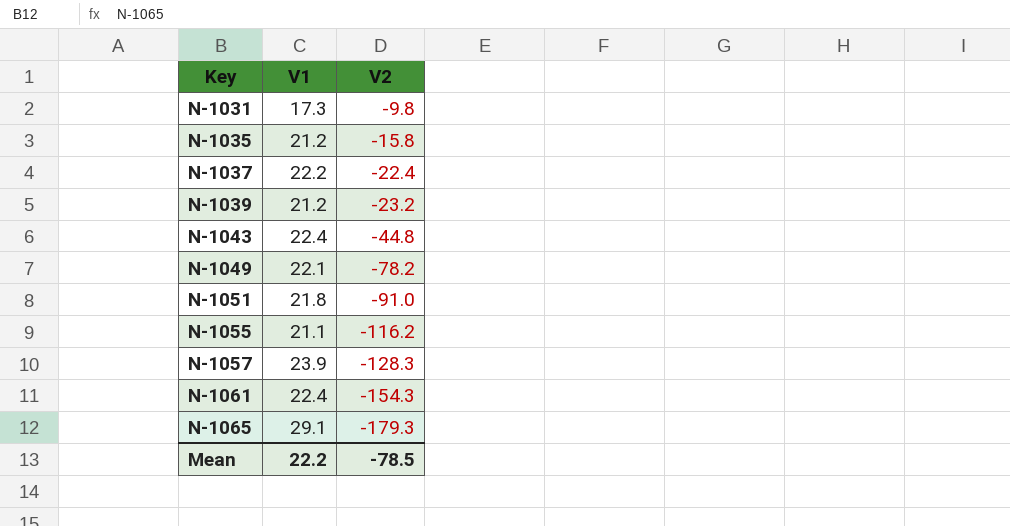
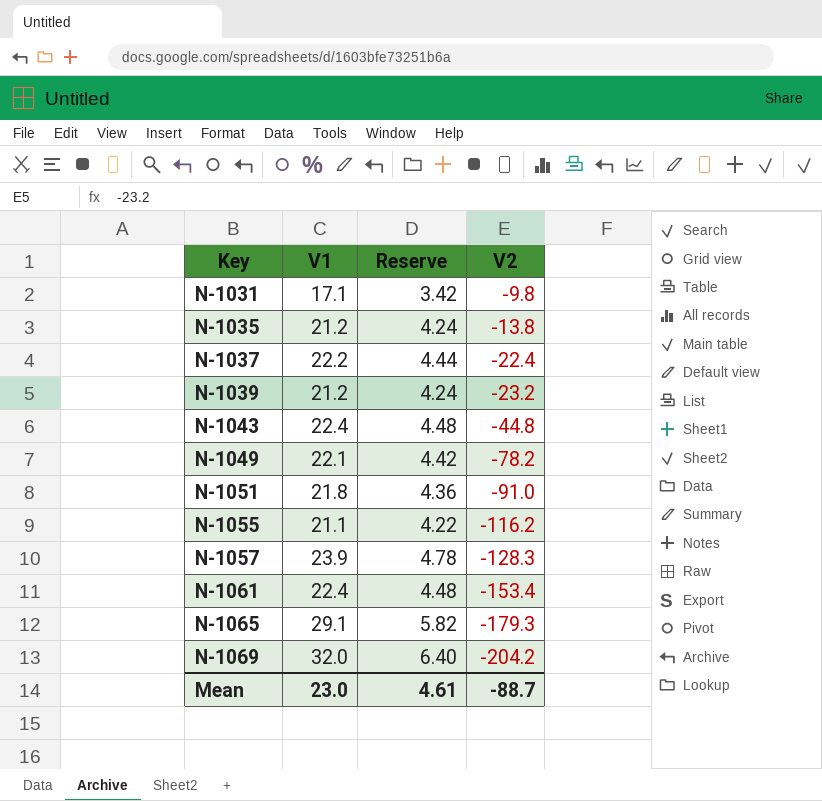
column Reserve | formula: none -> [V1] * 0.2
N-1031 | V1: 17.3 -> 17.1
N-1035 | V2: -15.8 -> -13.8
N-1061 | V2: -154.3 -> -153.4
row N-1069: none -> 32.0 | 6.40 | -204.2
Mean | V1: 22.2 -> 23.0
Mean | V2: -78.5 -> -88.7

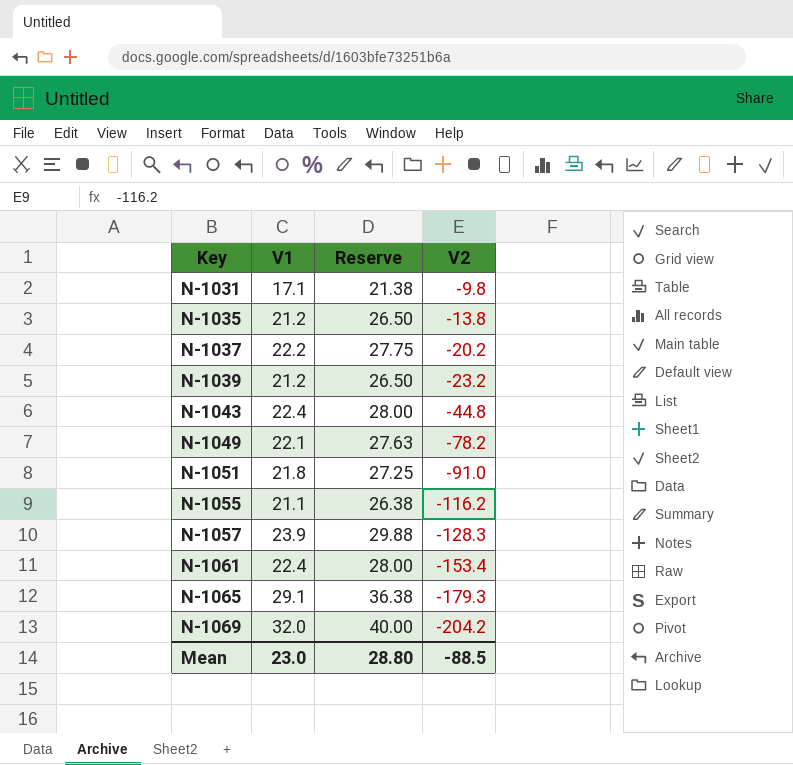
column Reserve | formula: [V1] * 0.2 -> [V1] * 1.25
N-1037 | V2: -22.4 -> -20.2
Mean | Reserve: 4.61 -> 28.80
Mean | V2: -88.7 -> -88.5

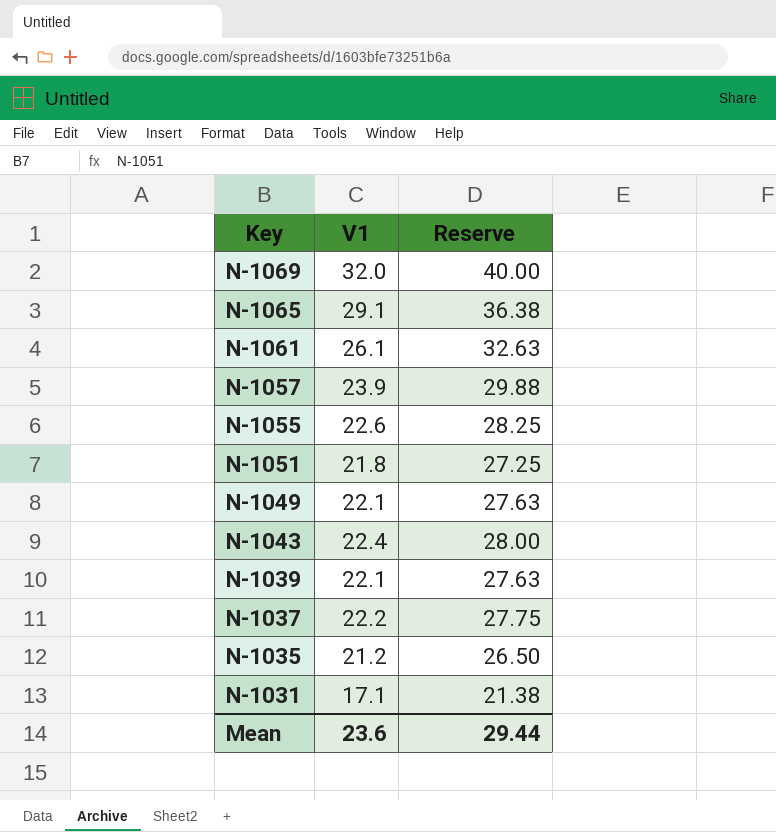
row order: Key ascending -> Key descending
column V2 | position: 4 -> none
N-1061 | V1: 22.4 -> 26.1
N-1061 | Reserve: 28.00 -> 32.63
N-1055 | V1: 21.1 -> 22.6
N-1055 | Reserve: 26.38 -> 28.25
N-1039 | V1: 21.2 -> 22.1
N-1039 | Reserve: 26.50 -> 27.63
Mean | V1: 23.0 -> 23.6
Mean | Reserve: 28.80 -> 29.44

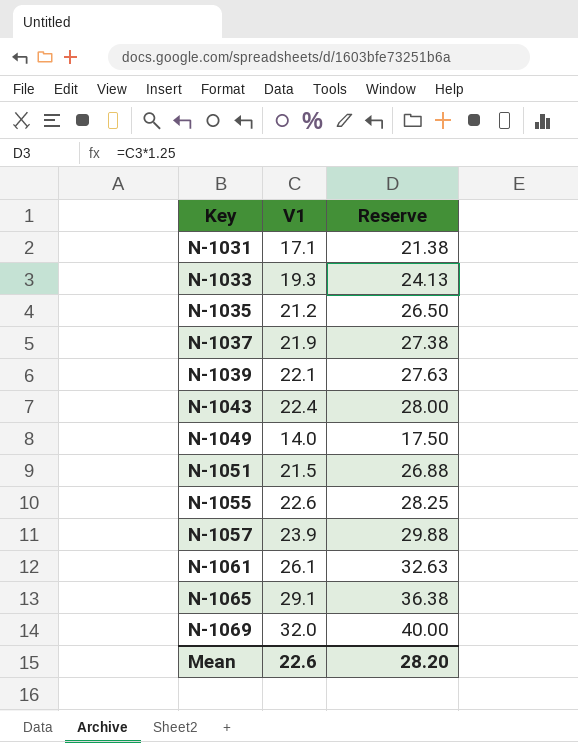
row order: Key descending -> Key ascending
row N-1033: none -> 19.3 | 24.13
N-1037 | V1: 22.2 -> 21.9
N-1037 | Reserve: 27.75 -> 27.38
N-1049 | V1: 22.1 -> 14.0
N-1049 | Reserve: 27.63 -> 17.50
N-1051 | V1: 21.8 -> 21.5
N-1051 | Reserve: 27.25 -> 26.88
Mean | V1: 23.6 -> 22.6
Mean | Reserve: 29.44 -> 28.20

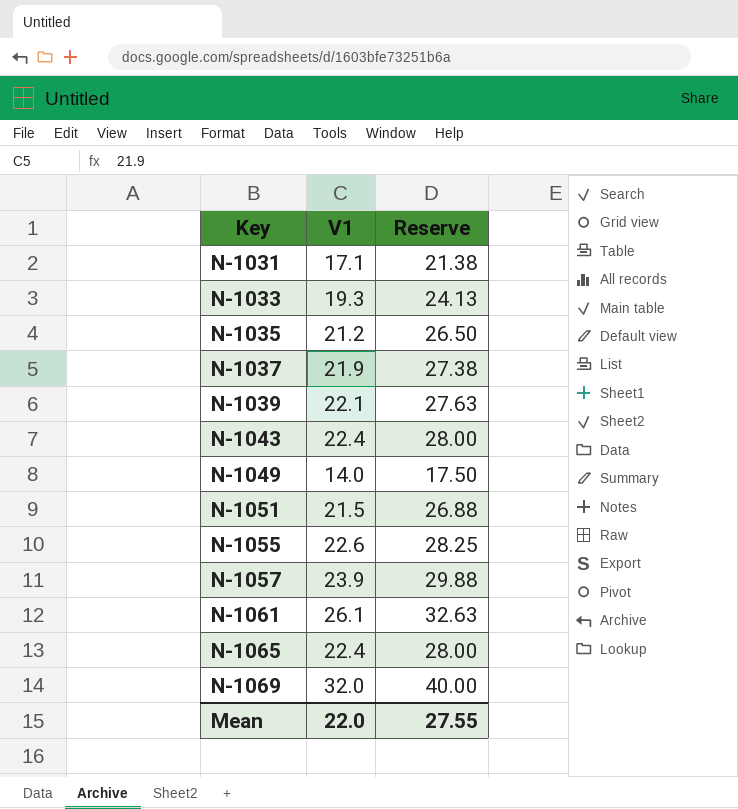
N-1065 | V1: 29.1 -> 22.4
N-1065 | Reserve: 36.38 -> 28.00
Mean | V1: 22.6 -> 22.0
Mean | Reserve: 28.20 -> 27.55

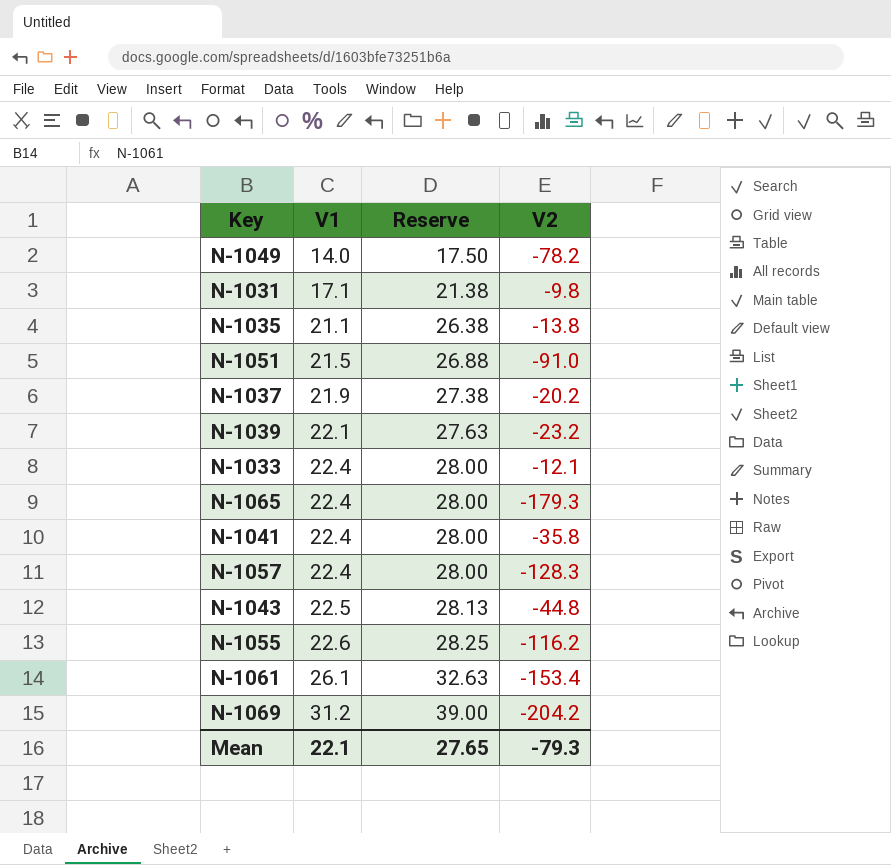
row order: Key ascending -> V1 ascending
column V2 | position: none -> 4
N-1035 | V1: 21.2 -> 21.1
N-1035 | Reserve: 26.50 -> 26.38
N-1033 | V1: 19.3 -> 22.4
N-1033 | Reserve: 24.13 -> 28.00
row N-1041: none -> 22.4 | 28.00 | -35.8
N-1057 | V1: 23.9 -> 22.4
N-1057 | Reserve: 29.88 -> 28.00
N-1043 | V1: 22.4 -> 22.5
N-1043 | Reserve: 28.00 -> 28.13
N-1069 | V1: 32.0 -> 31.2
N-1069 | Reserve: 40.00 -> 39.00
Mean | V1: 22.0 -> 22.1
Mean | Reserve: 27.55 -> 27.65

